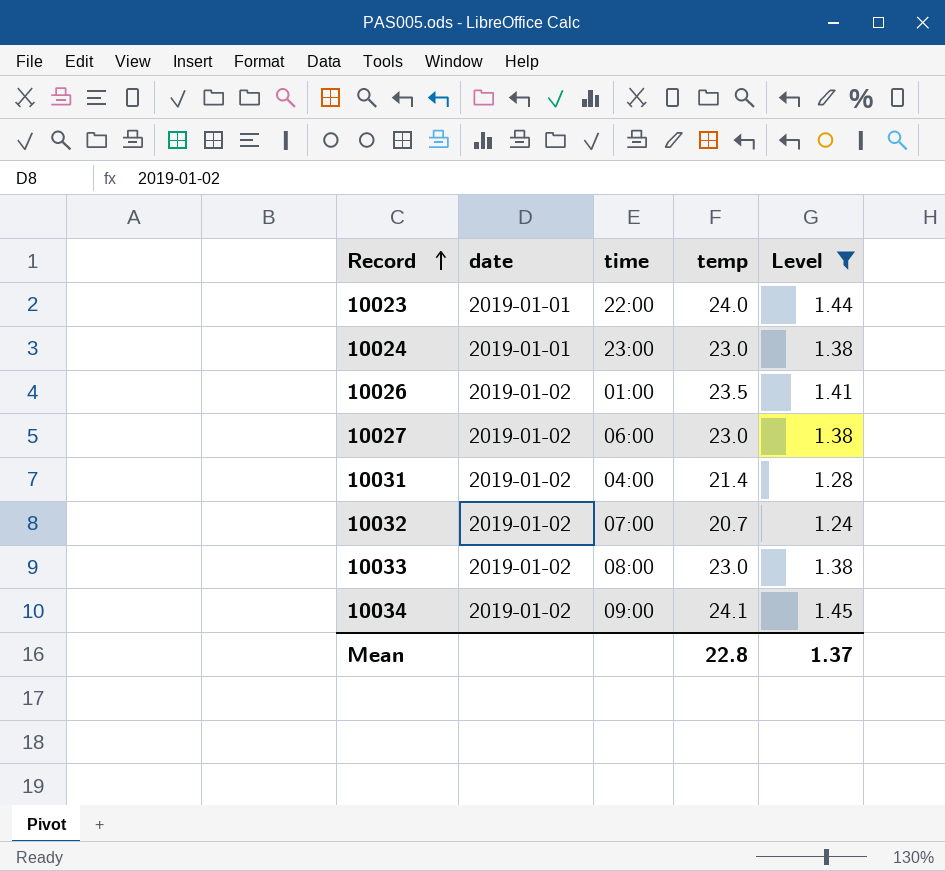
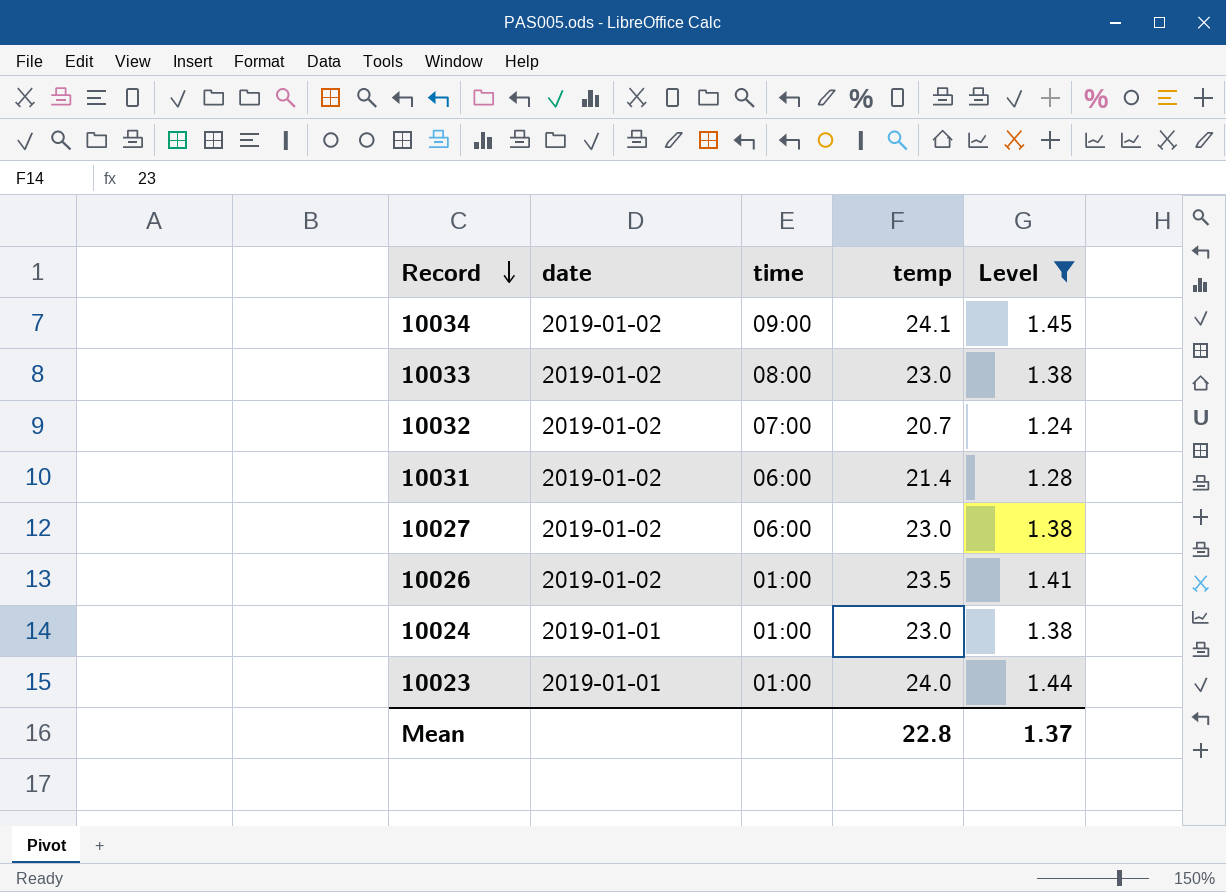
row order: Record ascending -> Record descending
10031 | time: 04:00 -> 06:00
10024 | time: 23:00 -> 01:00
10023 | time: 22:00 -> 01:00

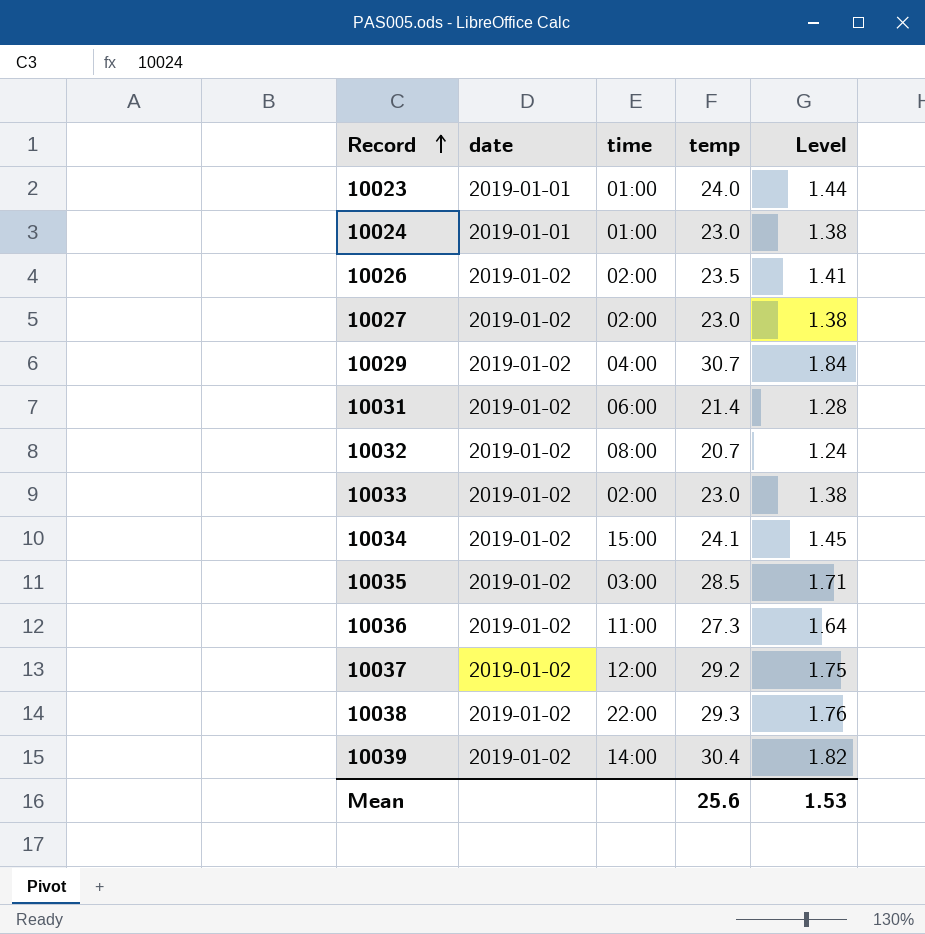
filter: Level <= 1.45 -> none
row order: Record descending -> Record ascending
10026 | time: 01:00 -> 02:00
10027 | time: 06:00 -> 02:00
10032 | time: 07:00 -> 08:00
10033 | time: 08:00 -> 02:00
10034 | time: 09:00 -> 15:00
Mean | temp: 22.8 -> 25.6
Mean | Level: 1.37 -> 1.53

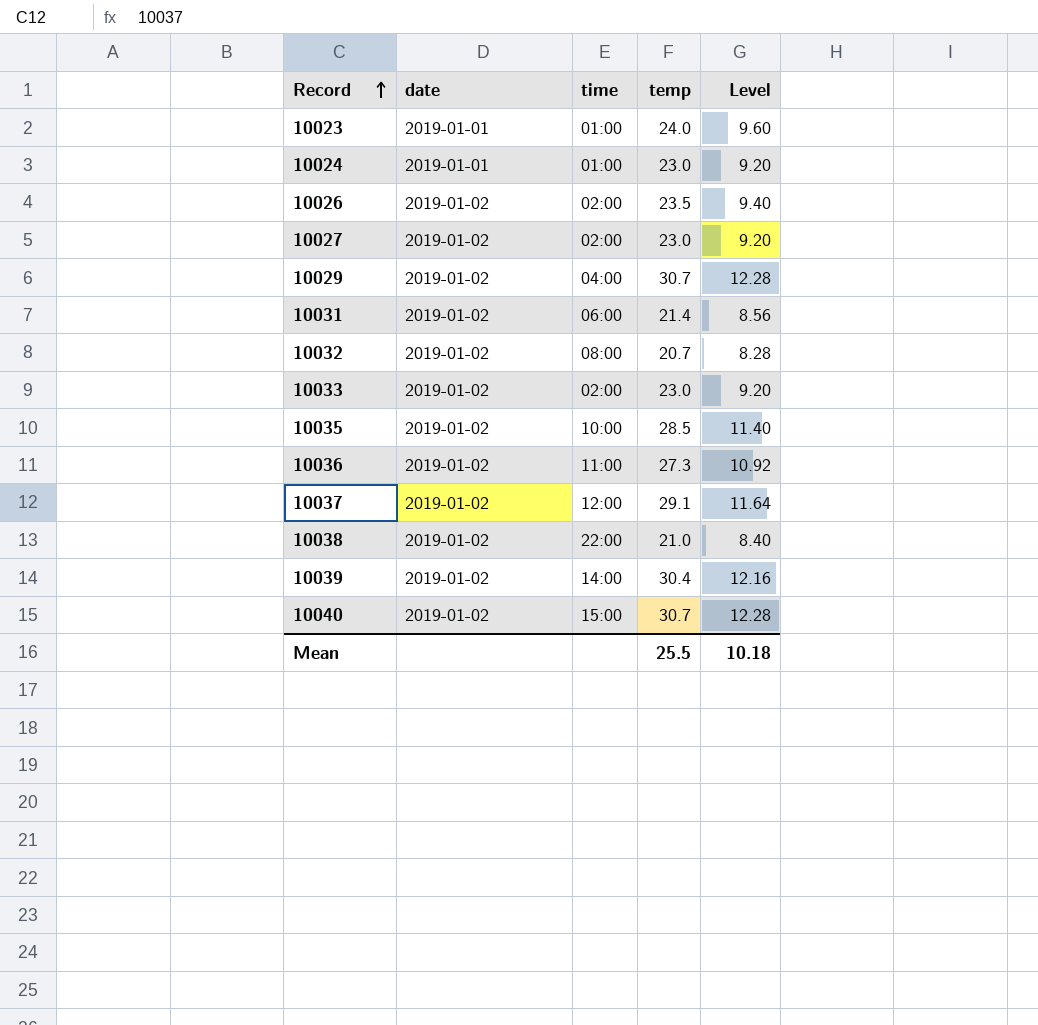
column Level | formula: [temp] * 0.06 -> [temp] * 0.4
row 10034: 2019-01-02 | 15:00 | 24.1 | 1.45 -> none
10035 | time: 03:00 -> 10:00
10037 | temp: 29.2 -> 29.1
10038 | temp: 29.3 -> 21.0
row 10040: none -> 2019-01-02 | 15:00 | 30.7 | 12.28
Mean | temp: 25.6 -> 25.5
Mean | Level: 1.53 -> 10.18

